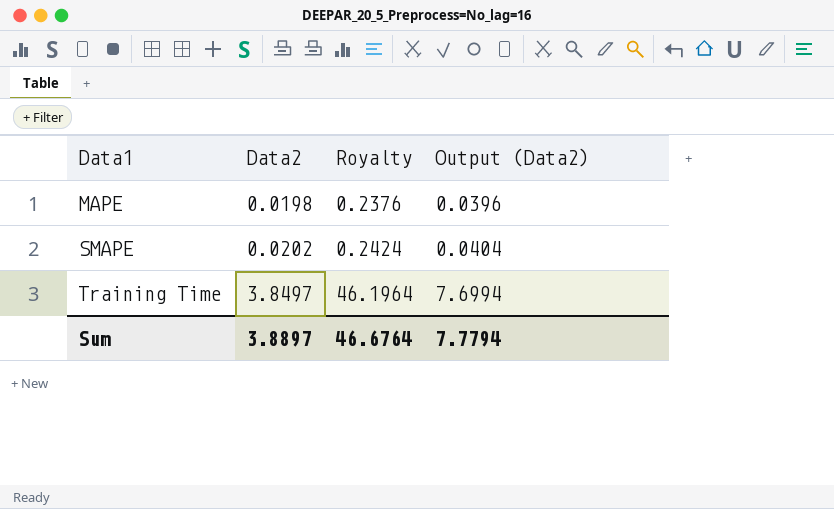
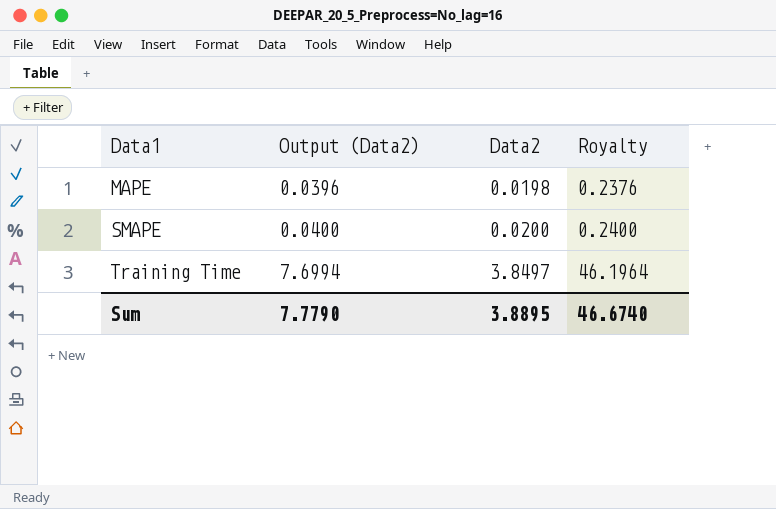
column Output (Data2) | position: 4 -> 2
SMAPE | Output (Data2): 0.0404 -> 0.0400
SMAPE | Data2: 0.0202 -> 0.0200
SMAPE | Royalty: 0.2424 -> 0.2400
Sum | Output (Data2): 7.7794 -> 7.7790
Sum | Data2: 3.8897 -> 3.8895
Sum | Royalty: 46.6764 -> 46.6740

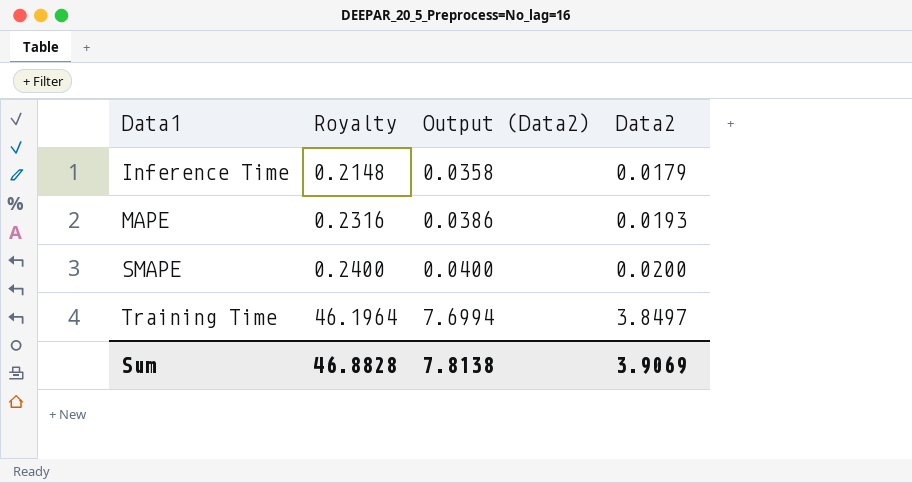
column Royalty | position: 4 -> 2
row Inference Time: none -> 0.2148 | 0.0358 | 0.0179
MAPE | Royalty: 0.2376 -> 0.2316
MAPE | Output (Data2): 0.0396 -> 0.0386
MAPE | Data2: 0.0198 -> 0.0193
Sum | Royalty: 46.6740 -> 46.8828
Sum | Output (Data2): 7.7790 -> 7.8138
Sum | Data2: 3.8895 -> 3.9069

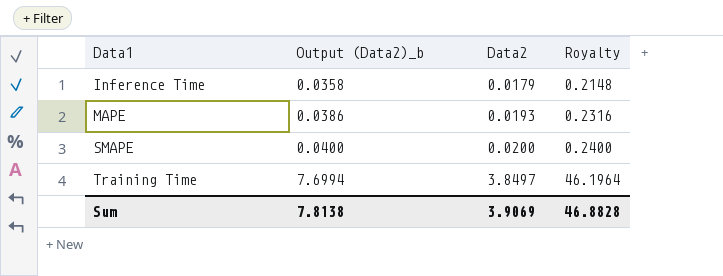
column name: Output (Data2) -> Output (Data2)_b
column Royalty | position: 2 -> 4

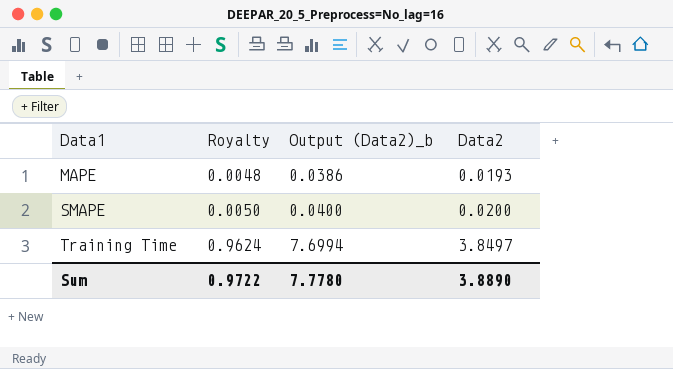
column Royalty | formula: [Data2] * 12 -> [Data2] * 0.25
column Royalty | position: 4 -> 2
row Inference Time: 0.0358 | 0.0179 | 0.2148 -> none
Sum | Royalty: 46.8828 -> 0.9722
Sum | Output (Data2)_b: 7.8138 -> 7.7780
Sum | Data2: 3.9069 -> 3.8890

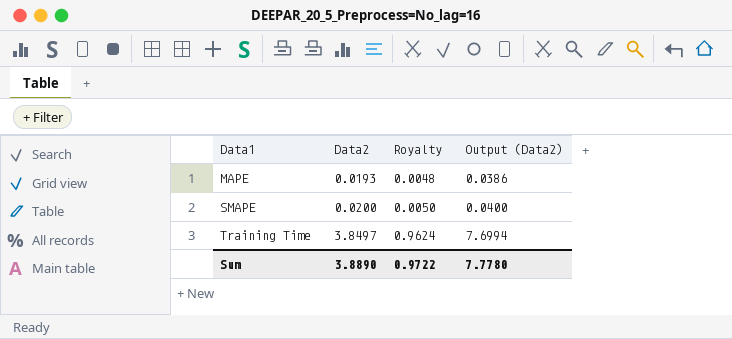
column Data2 | position: 4 -> 2
column name: Output (Data2)_b -> Output (Data2)

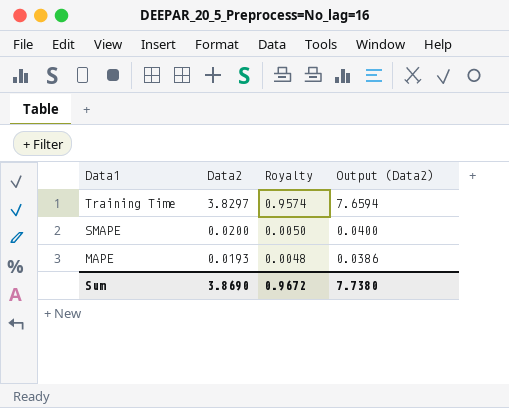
row order: Data1 ascending -> Data1 descending
Training Time | Data2: 3.8497 -> 3.8297
Training Time | Royalty: 0.9624 -> 0.9574
Training Time | Output (Data2): 7.6994 -> 7.6594
Sum | Data2: 3.8890 -> 3.8690
Sum | Royalty: 0.9722 -> 0.9672
Sum | Output (Data2): 7.7780 -> 7.7380

